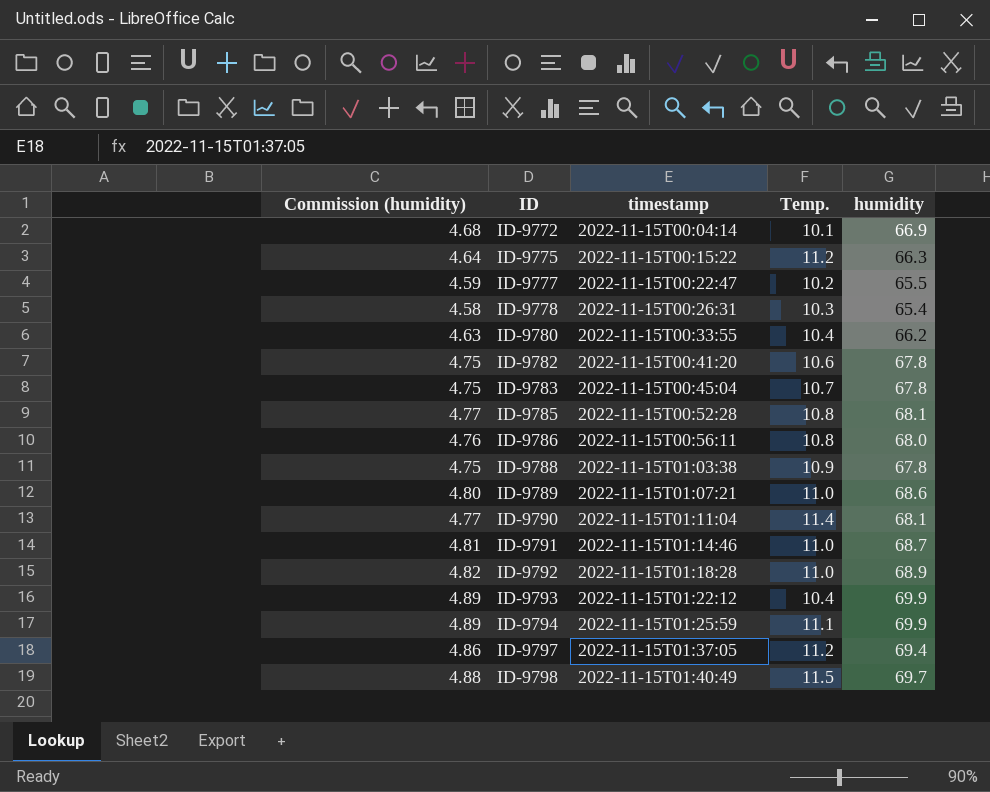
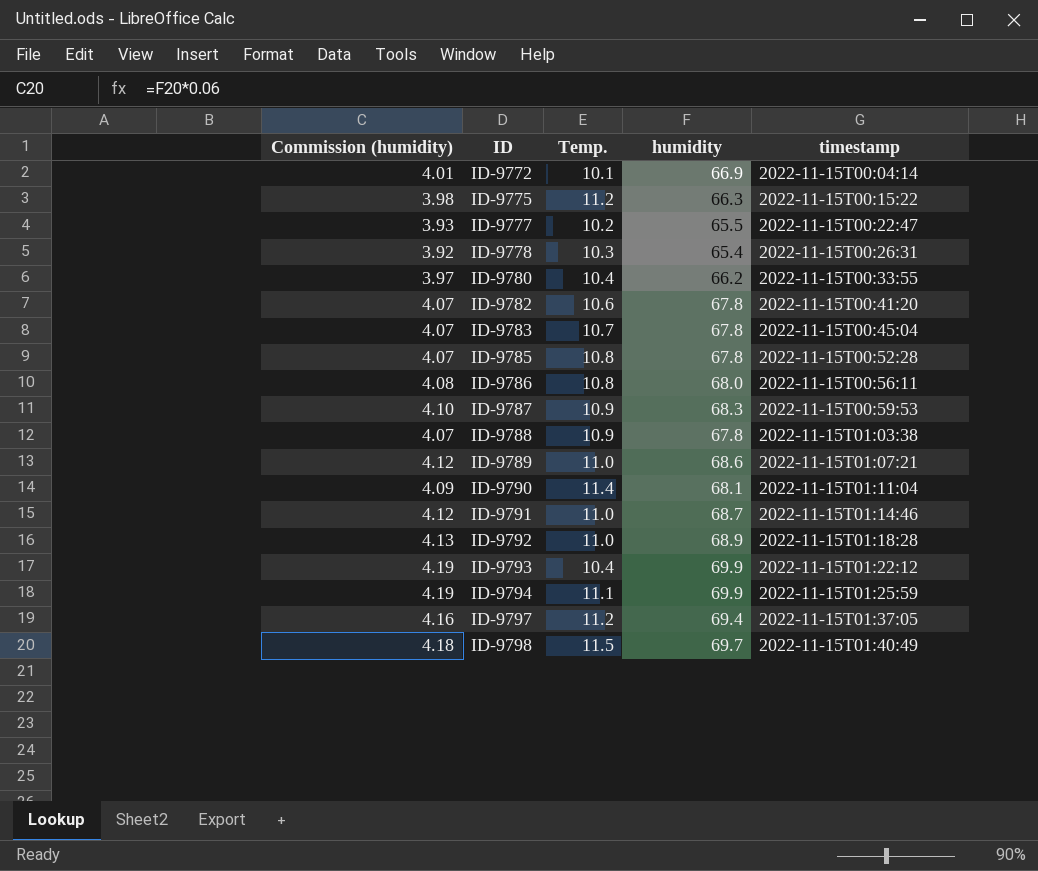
column Commission (humidity) | formula: [humidity] * 0.07 -> [humidity] * 0.06
column timestamp | position: 3 -> 5
ID-9785 | humidity: 68.1 -> 67.8
row ID-9787: none -> 4.10 | 10.9 | 68.3 | 2022-11-15T00:59:53

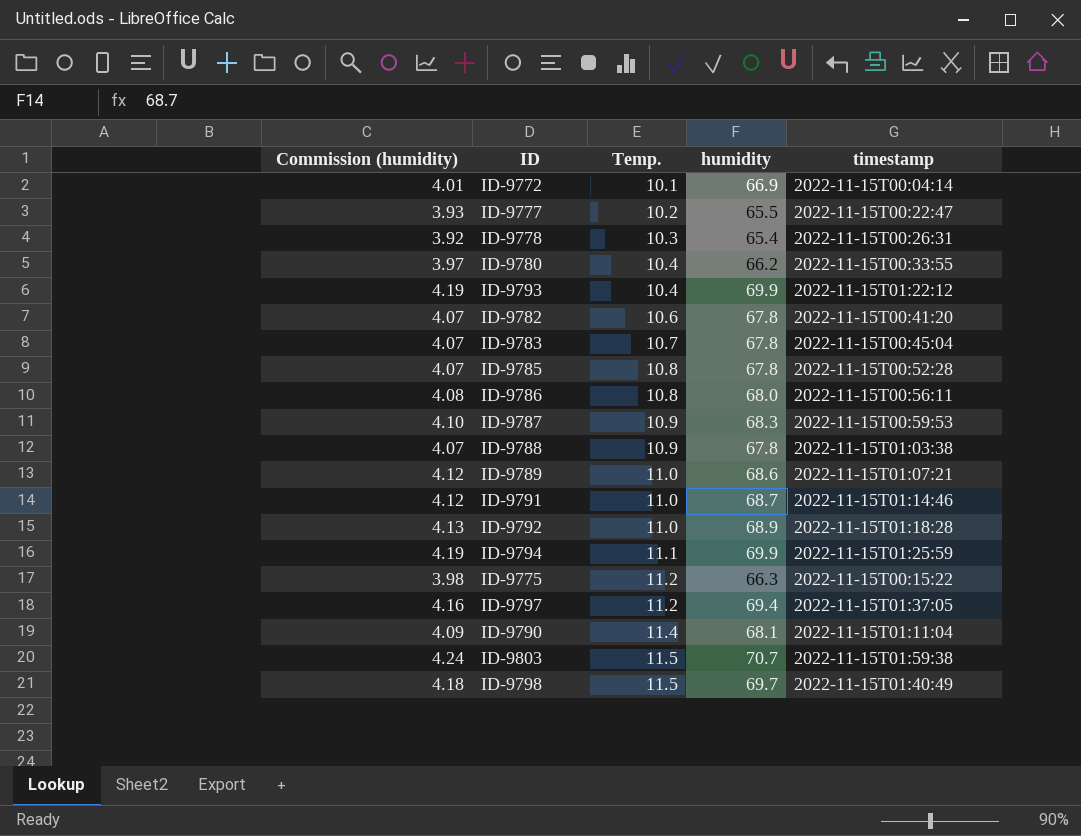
row order: ID ascending -> Temp. ascending
row ID-9803: none -> 4.24 | 11.5 | 70.7 | 2022-11-15T01:59:38

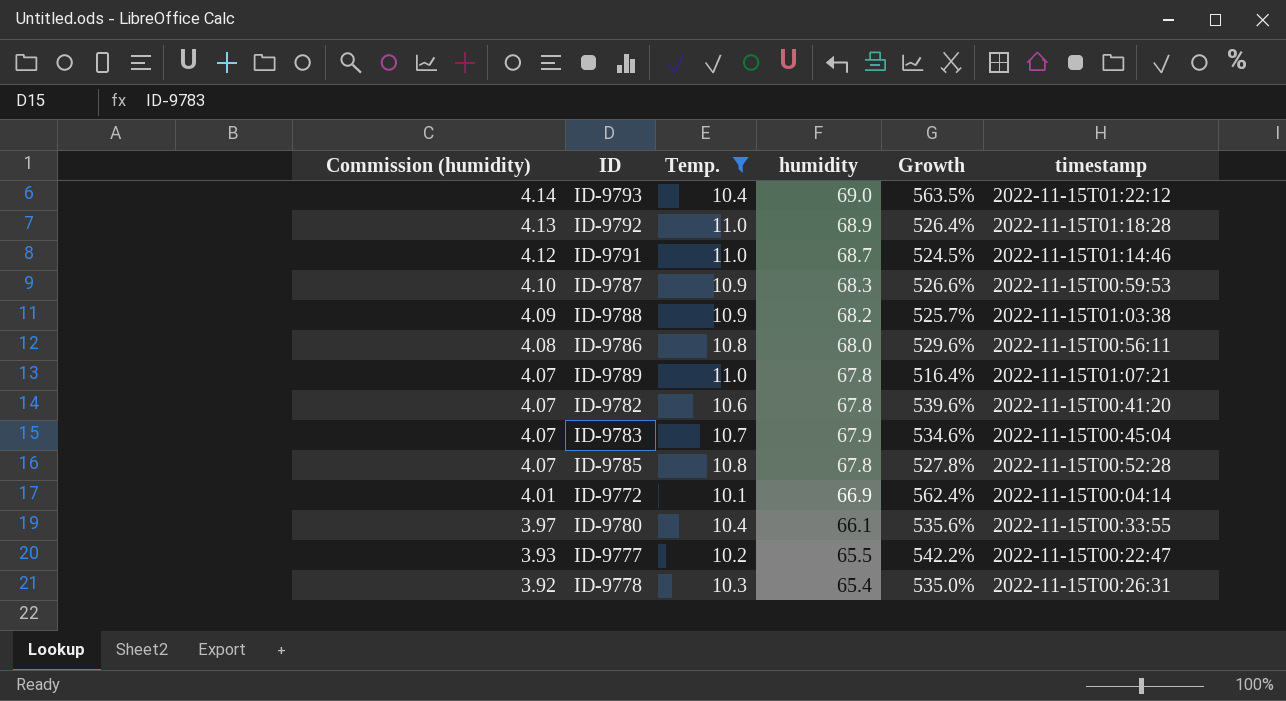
filter: none -> Temp. <= 11.0
row order: Temp. ascending -> Commission (humidity) descending
column Growth | formula: none -> ([humidity] - [Temp.]) / [Temp.]
ID-9793 | Commission (humidity): 4.19 -> 4.14
ID-9793 | humidity: 69.9 -> 69.0
ID-9788 | Commission (humidity): 4.07 -> 4.09
ID-9788 | humidity: 67.8 -> 68.2
ID-9789 | Commission (humidity): 4.12 -> 4.07
ID-9789 | humidity: 68.6 -> 67.8
ID-9783 | humidity: 67.8 -> 67.9
ID-9780 | humidity: 66.2 -> 66.1

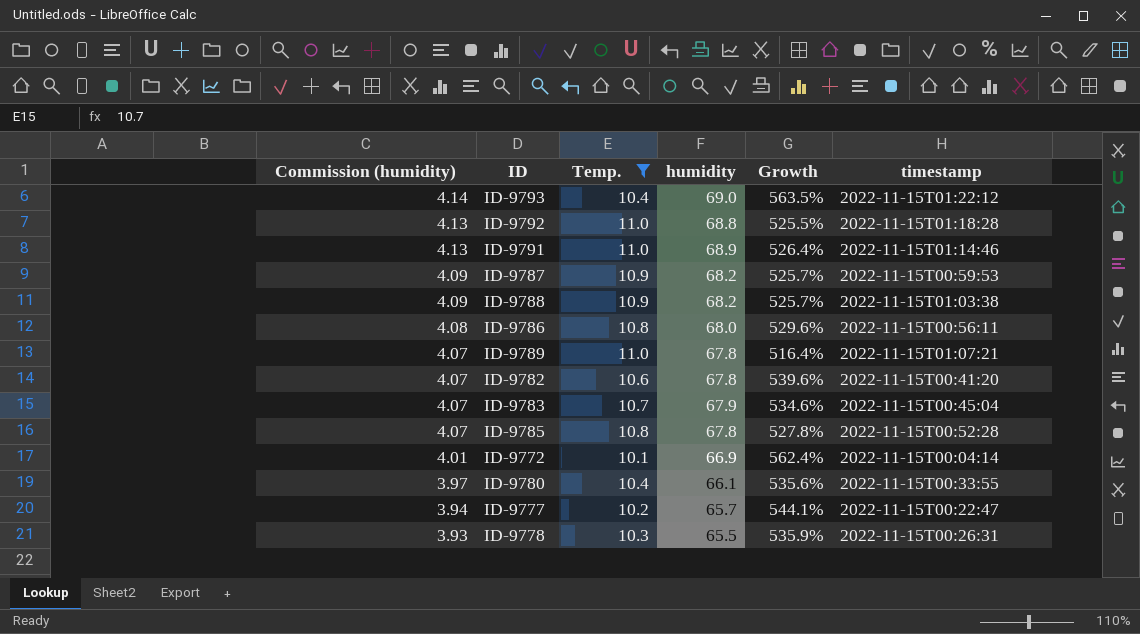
ID-9792 | humidity: 68.9 -> 68.8
ID-9792 | Growth: 526.4% -> 525.5%
ID-9791 | Commission (humidity): 4.12 -> 4.13
ID-9791 | humidity: 68.7 -> 68.9
ID-9791 | Growth: 524.5% -> 526.4%
ID-9787 | Commission (humidity): 4.10 -> 4.09
ID-9787 | humidity: 68.3 -> 68.2
ID-9787 | Growth: 526.6% -> 525.7%
ID-9777 | Commission (humidity): 3.93 -> 3.94
ID-9777 | humidity: 65.5 -> 65.7
ID-9777 | Growth: 542.2% -> 544.1%
ID-9778 | Commission (humidity): 3.92 -> 3.93
ID-9778 | humidity: 65.4 -> 65.5
ID-9778 | Growth: 535.0% -> 535.9%

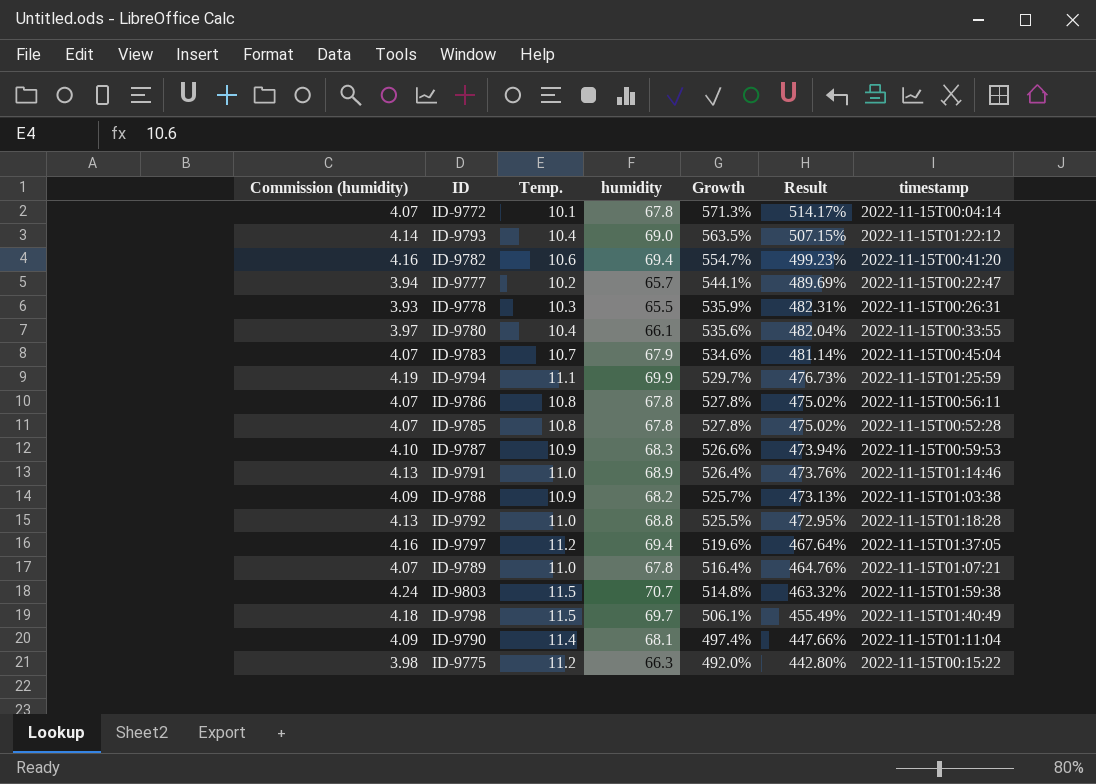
filter: Temp. <= 11.0 -> none
row order: Commission (humidity) descending -> Growth descending
column Result | formula: none -> [Growth] * 0.9
ID-9772 | Commission (humidity): 4.01 -> 4.07
ID-9772 | humidity: 66.9 -> 67.8
ID-9772 | Growth: 562.4% -> 571.3%
ID-9782 | Commission (humidity): 4.07 -> 4.16
ID-9782 | humidity: 67.8 -> 69.4
ID-9782 | Growth: 539.6% -> 554.7%
ID-9786 | Commission (humidity): 4.08 -> 4.07
ID-9786 | humidity: 68.0 -> 67.8
ID-9786 | Growth: 529.6% -> 527.8%
ID-9787 | Commission (humidity): 4.09 -> 4.10
ID-9787 | humidity: 68.2 -> 68.3
ID-9787 | Growth: 525.7% -> 526.6%

